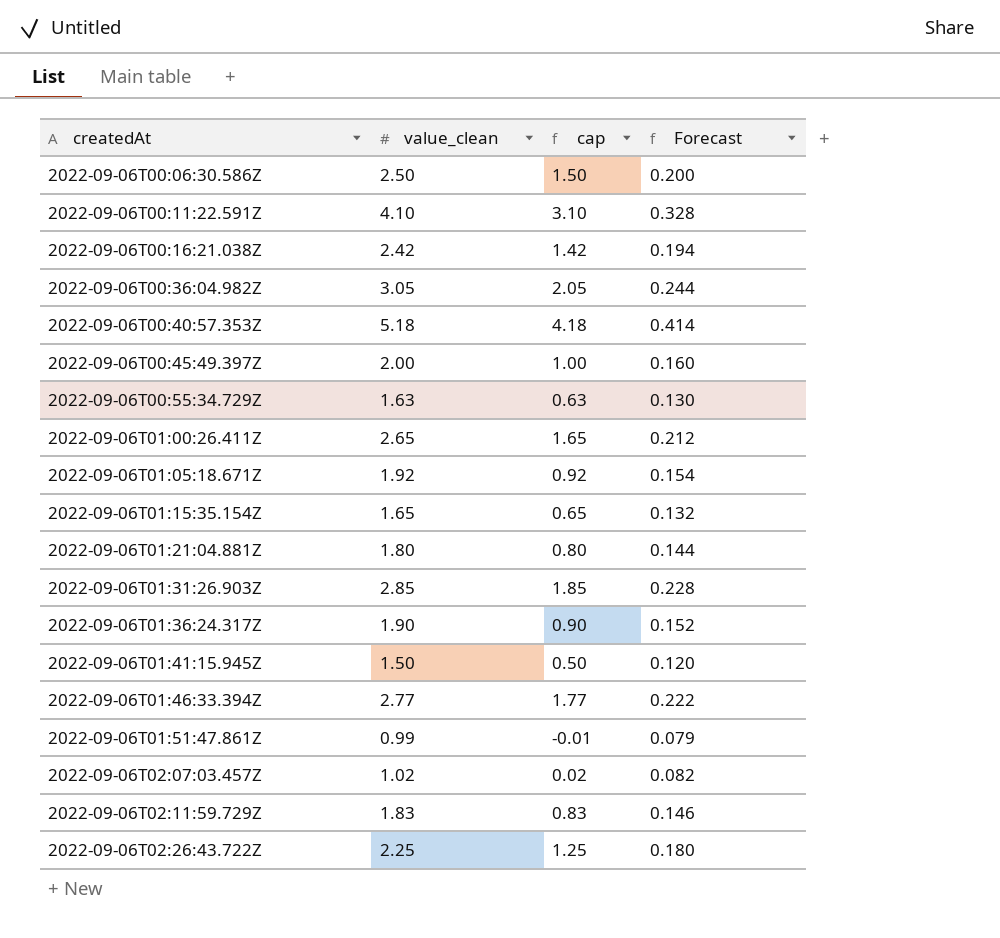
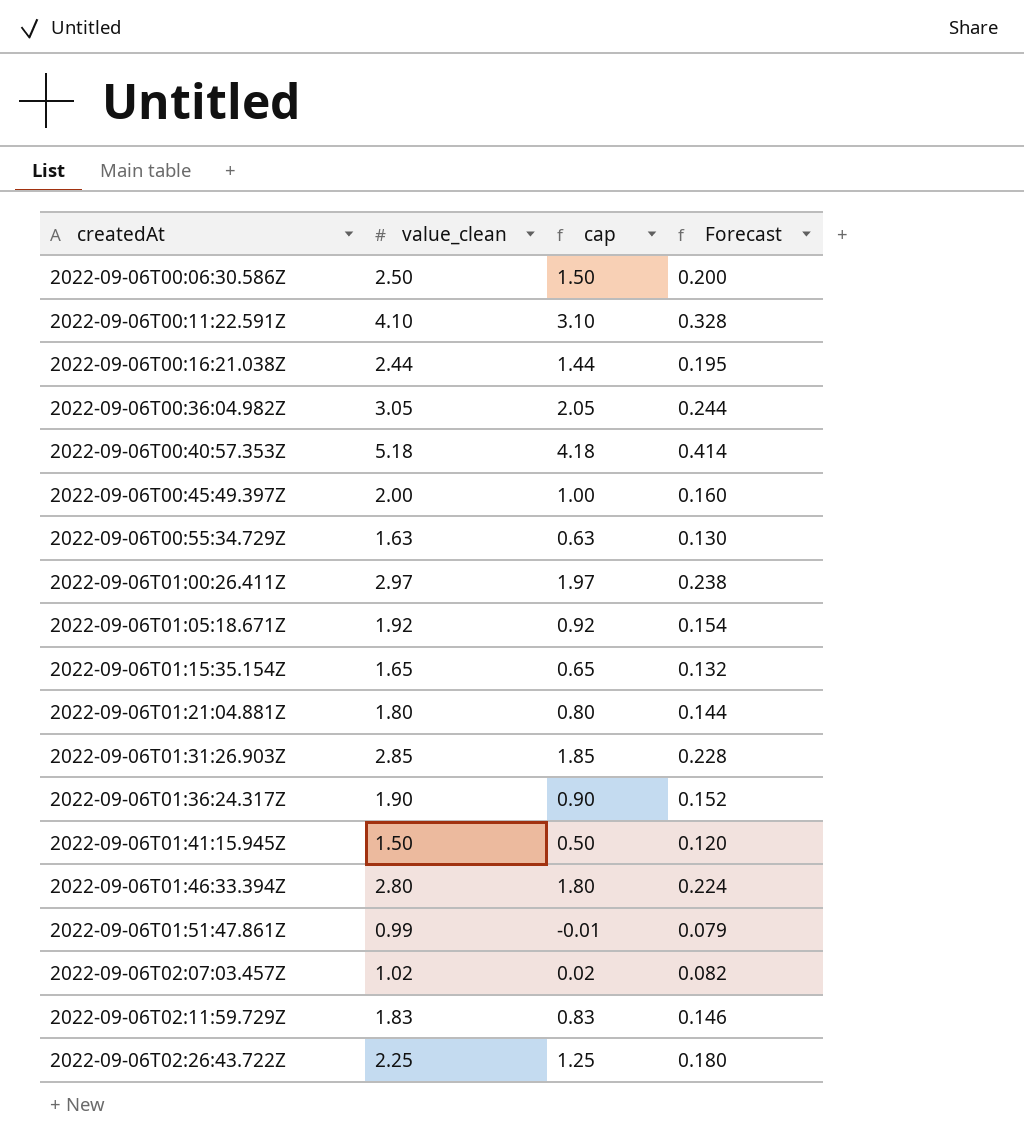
2022-09-06T00:16:21.038Z | value_clean: 2.42 -> 2.44
2022-09-06T00:16:21.038Z | cap: 1.42 -> 1.44
2022-09-06T00:16:21.038Z | Forecast: 0.194 -> 0.195
2022-09-06T01:00:26.411Z | value_clean: 2.65 -> 2.97
2022-09-06T01:00:26.411Z | cap: 1.65 -> 1.97
2022-09-06T01:00:26.411Z | Forecast: 0.212 -> 0.238
2022-09-06T01:46:33.394Z | value_clean: 2.77 -> 2.80
2022-09-06T01:46:33.394Z | cap: 1.77 -> 1.80
2022-09-06T01:46:33.394Z | Forecast: 0.222 -> 0.224

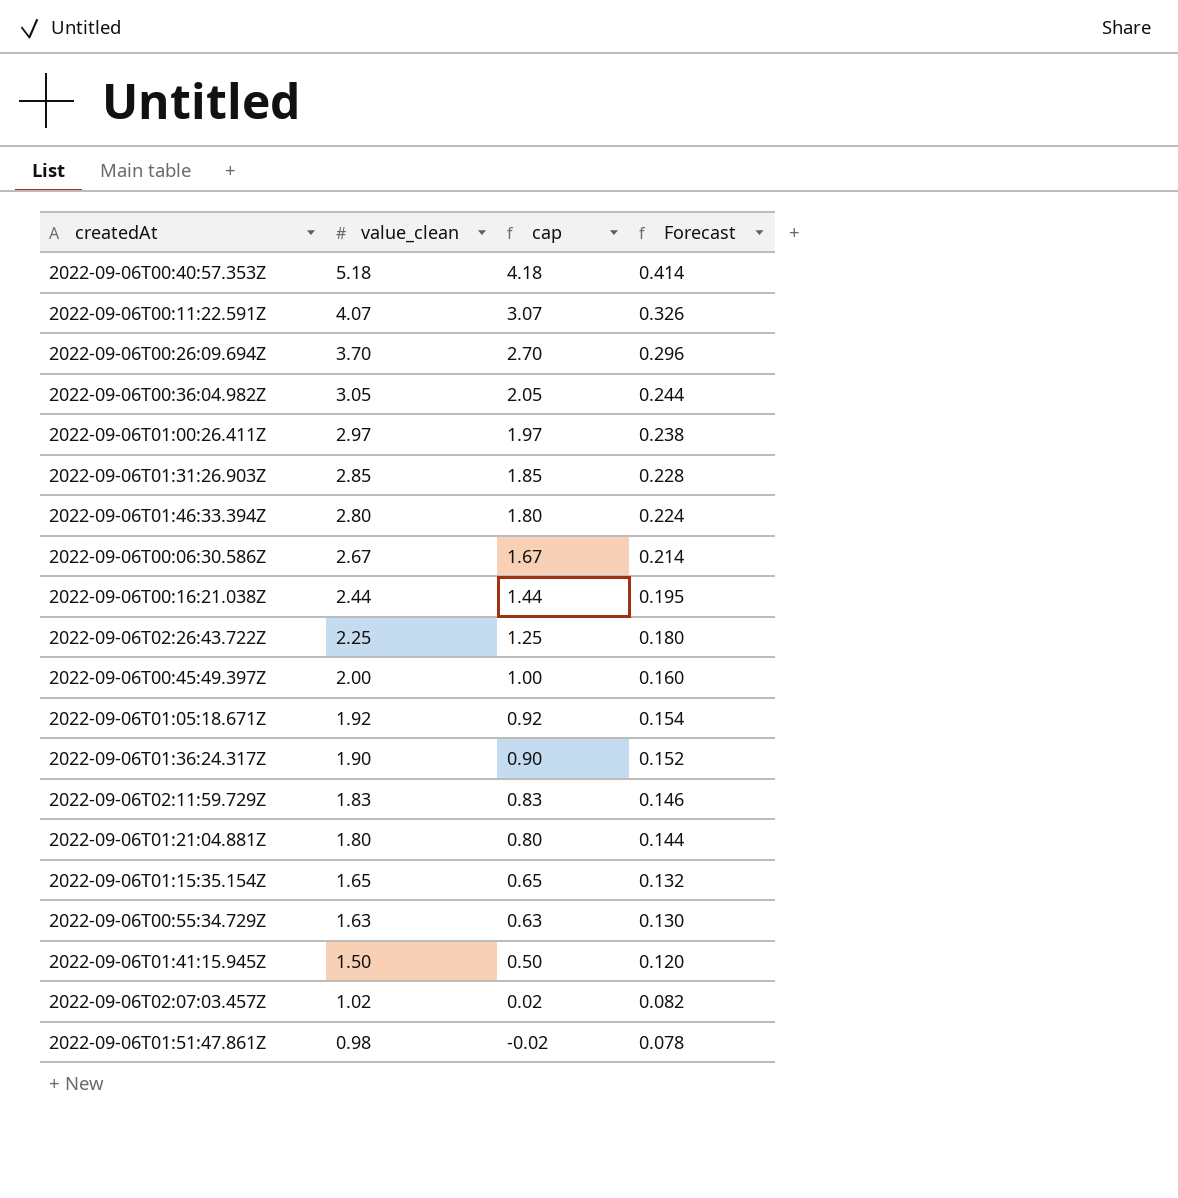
row order: createdAt ascending -> value_clean descending
2022-09-06T00:11:22.591Z | value_clean: 4.10 -> 4.07
2022-09-06T00:11:22.591Z | cap: 3.10 -> 3.07
2022-09-06T00:11:22.591Z | Forecast: 0.328 -> 0.326
row 2022-09-06T00:26:09.694Z: none -> 3.70 | 2.70 | 0.296
2022-09-06T00:06:30.586Z | value_clean: 2.50 -> 2.67
2022-09-06T00:06:30.586Z | cap: 1.50 -> 1.67
2022-09-06T00:06:30.586Z | Forecast: 0.200 -> 0.214
2022-09-06T01:51:47.861Z | value_clean: 0.99 -> 0.98
2022-09-06T01:51:47.861Z | cap: -0.01 -> -0.02
2022-09-06T01:51:47.861Z | Forecast: 0.079 -> 0.078

